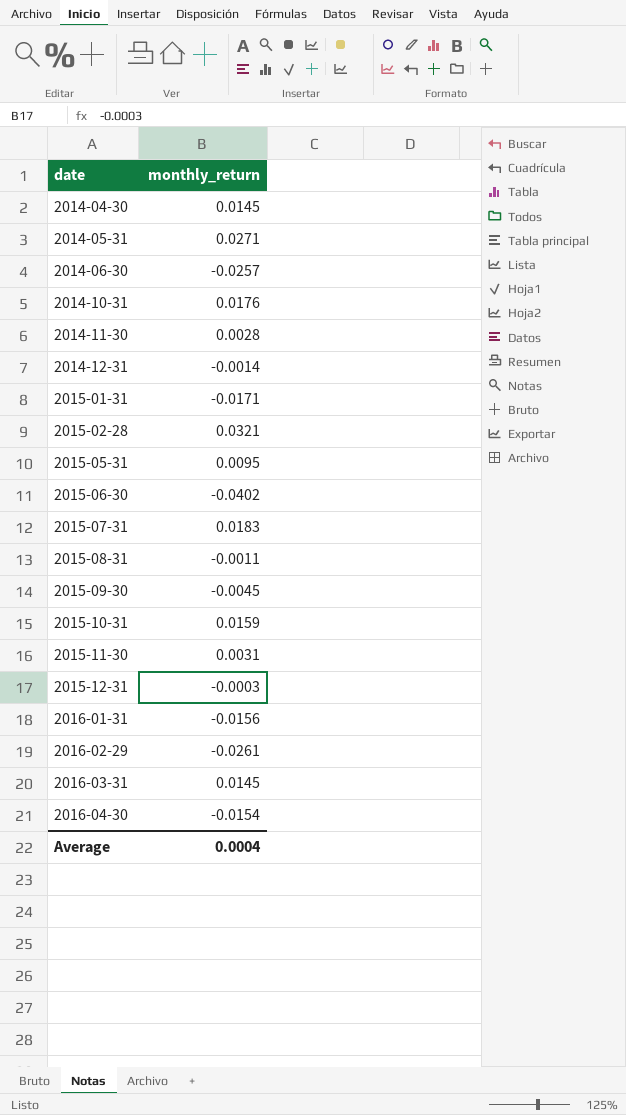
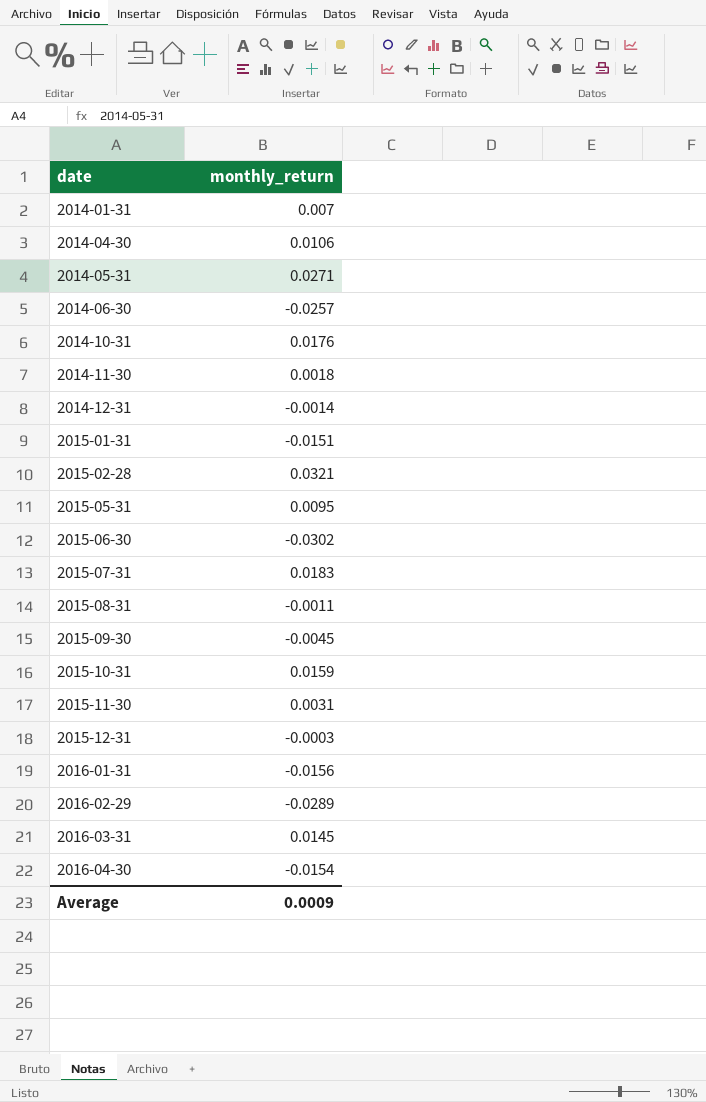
row 2014-01-31: none -> 0.007
2014-04-30 | monthly_return: 0.0145 -> 0.0106
2014-11-30 | monthly_return: 0.0028 -> 0.0018
2015-01-31 | monthly_return: -0.0171 -> -0.0151
2015-06-30 | monthly_return: -0.0402 -> -0.0302
2016-02-29 | monthly_return: -0.0261 -> -0.0289
Average | monthly_return: 0.0004 -> 0.0009

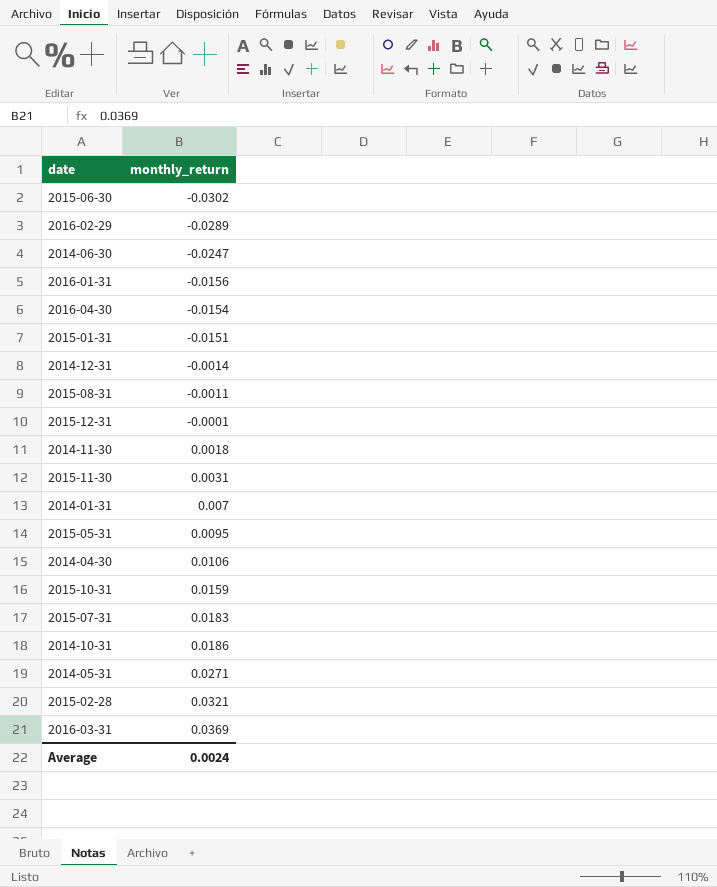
row order: date ascending -> monthly_return ascending
row 2015-09-30: -0.0045 -> none
2014-06-30 | monthly_return: -0.0257 -> -0.0247
2015-12-31 | monthly_return: -0.0003 -> -0.0001
2014-10-31 | monthly_return: 0.0176 -> 0.0186
2016-03-31 | monthly_return: 0.0145 -> 0.0369
Average | monthly_return: 0.0009 -> 0.0024

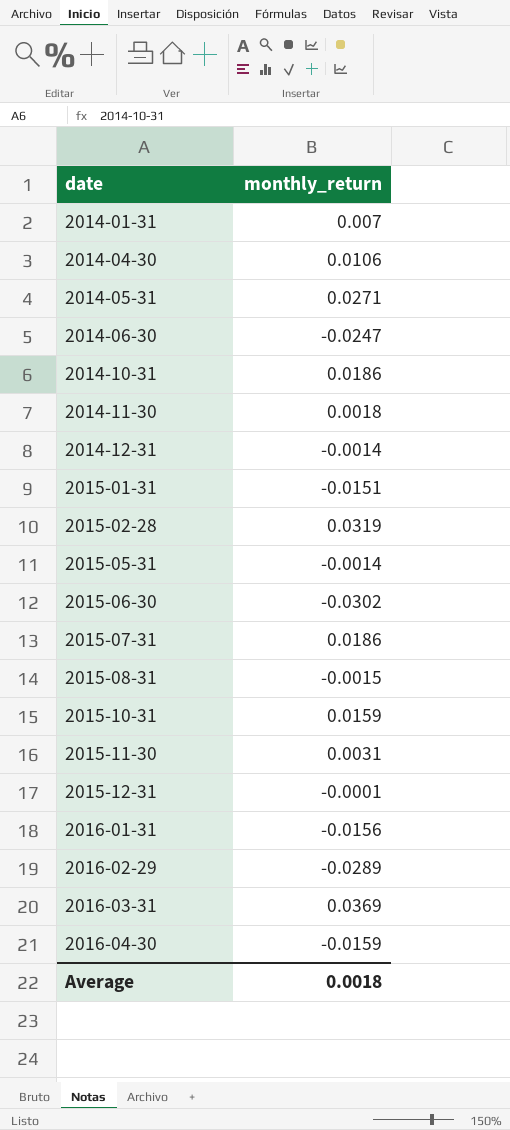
row order: monthly_return ascending -> date ascending
2015-02-28 | monthly_return: 0.0321 -> 0.0319
2015-05-31 | monthly_return: 0.0095 -> -0.0014
2015-07-31 | monthly_return: 0.0183 -> 0.0186
2015-08-31 | monthly_return: -0.0011 -> -0.0015
2016-04-30 | monthly_return: -0.0154 -> -0.0159
Average | monthly_return: 0.0024 -> 0.0018

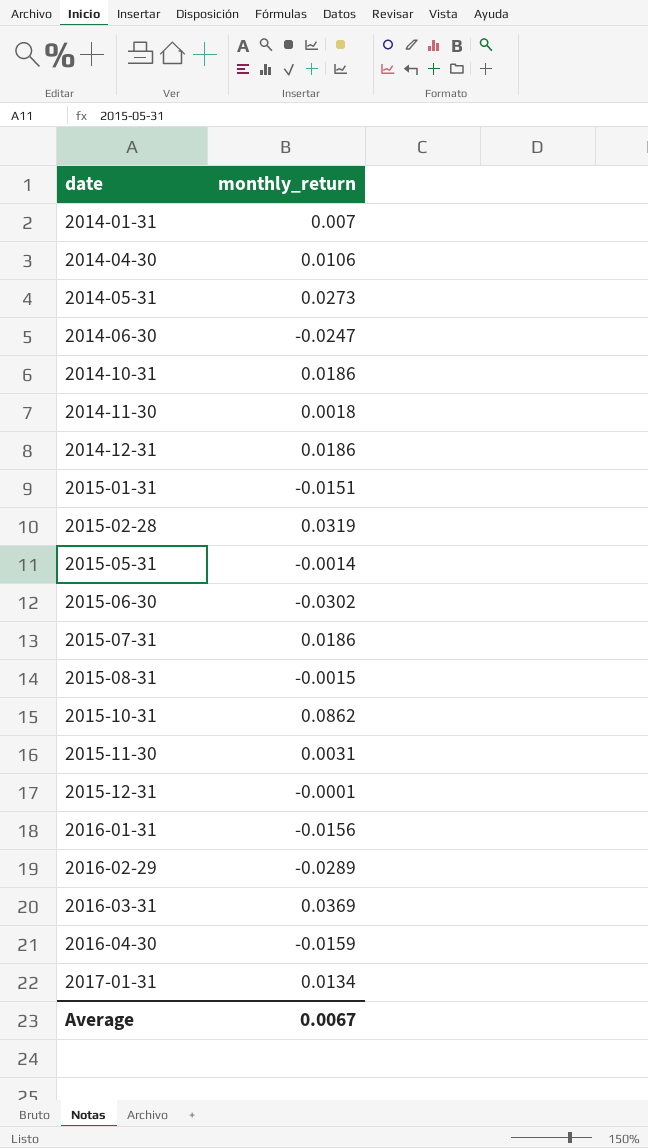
2014-05-31 | monthly_return: 0.0271 -> 0.0273
2014-12-31 | monthly_return: -0.0014 -> 0.0186
2015-10-31 | monthly_return: 0.0159 -> 0.0862
row 2017-01-31: none -> 0.0134
Average | monthly_return: 0.0018 -> 0.0067

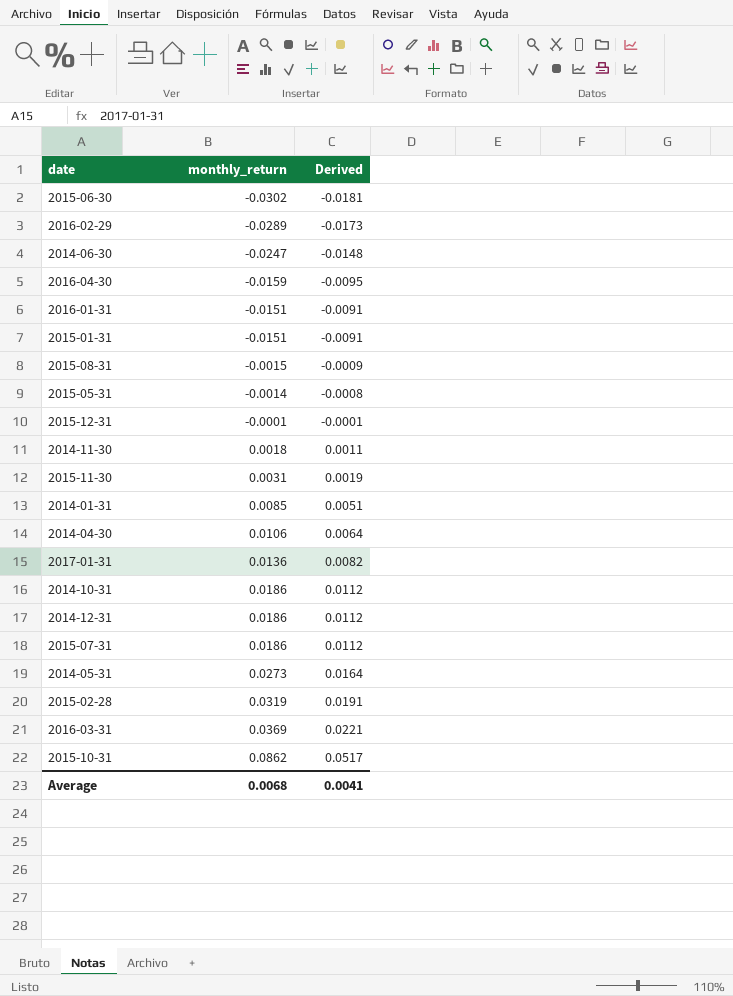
row order: date ascending -> monthly_return ascending
column Derived | formula: none -> [monthly_return] * 0.6
2016-01-31 | monthly_return: -0.0156 -> -0.0151
2014-01-31 | monthly_return: 0.007 -> 0.0085
2017-01-31 | monthly_return: 0.0134 -> 0.0136
Average | monthly_return: 0.0067 -> 0.0068

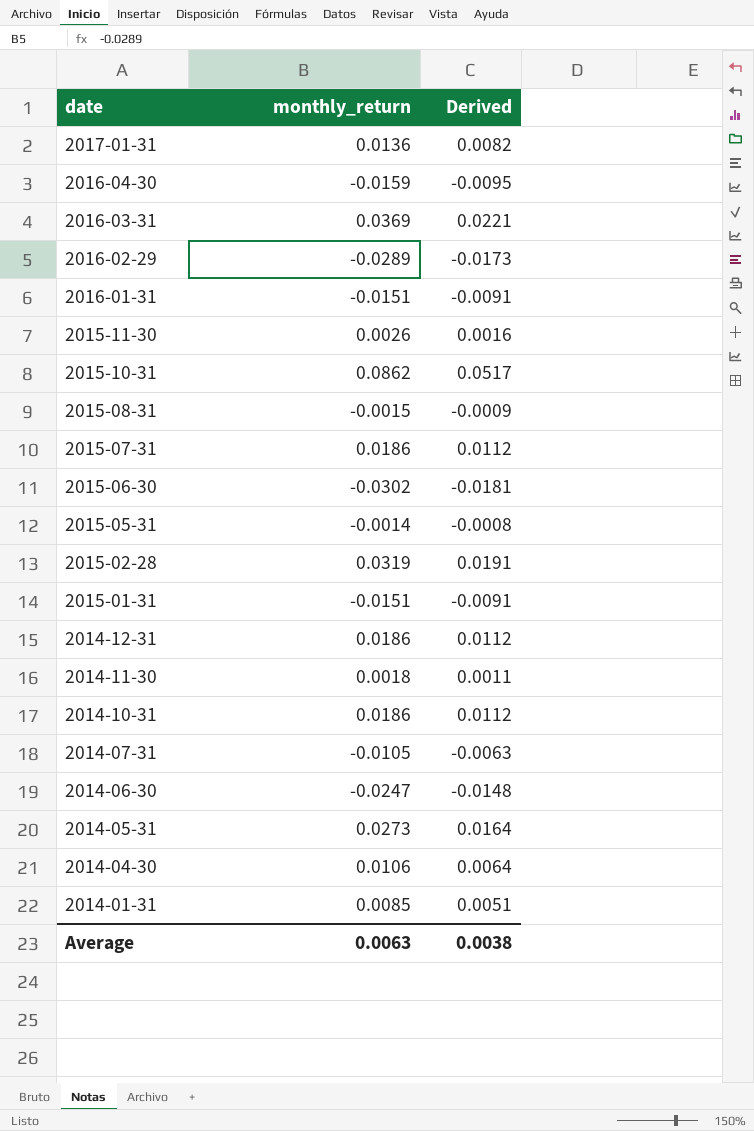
row order: monthly_return ascending -> date descending
row 2015-12-31: -0.0001 | -0.0001 -> none
2015-11-30 | monthly_return: 0.0031 -> 0.0026
2015-11-30 | Derived: 0.0019 -> 0.0016
row 2014-07-31: none -> -0.0105 | -0.0063
Average | monthly_return: 0.0068 -> 0.0063
Average | Derived: 0.0041 -> 0.0038

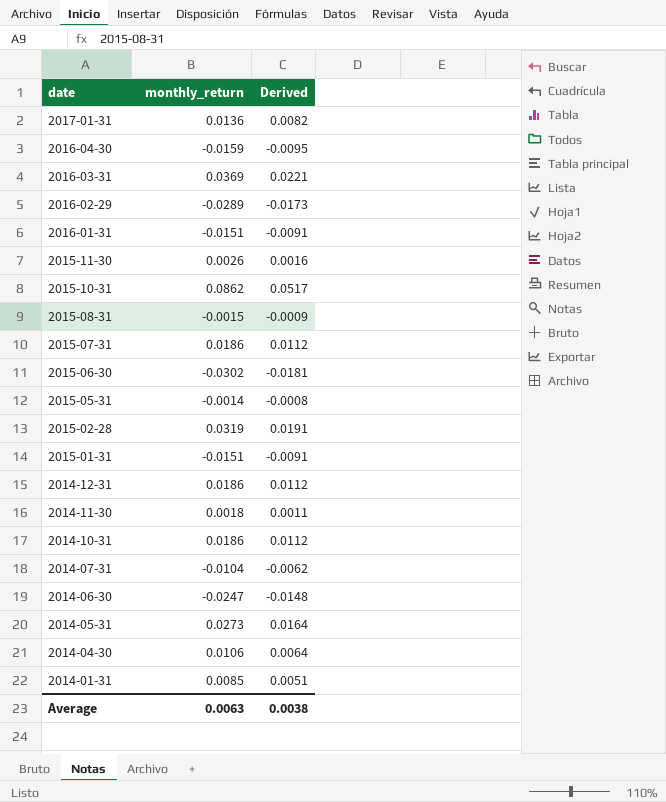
2014-07-31 | monthly_return: -0.0105 -> -0.0104
2014-07-31 | Derived: -0.0063 -> -0.0062

